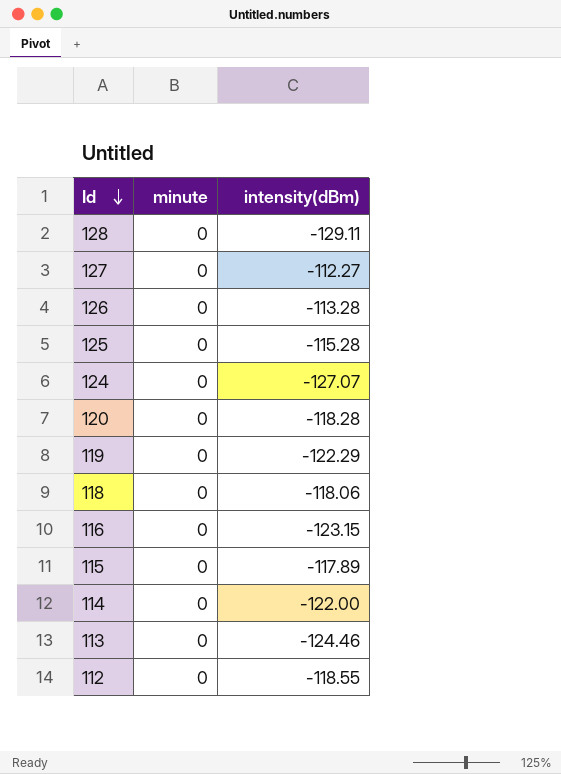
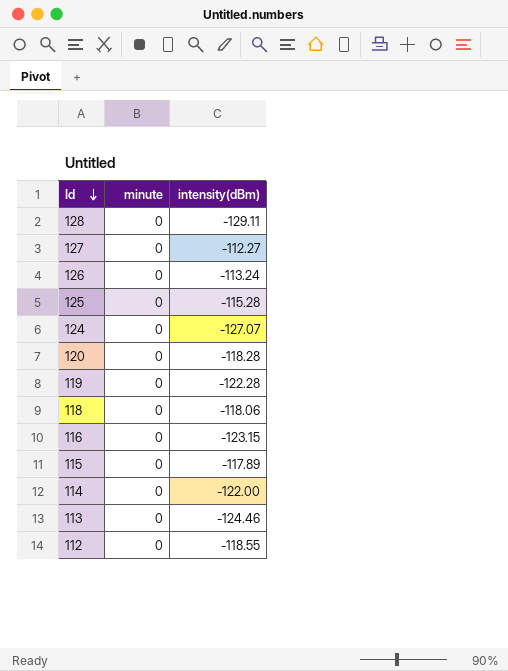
126 | intensity(dBm): -113.28 -> -113.24
119 | intensity(dBm): -122.29 -> -122.28

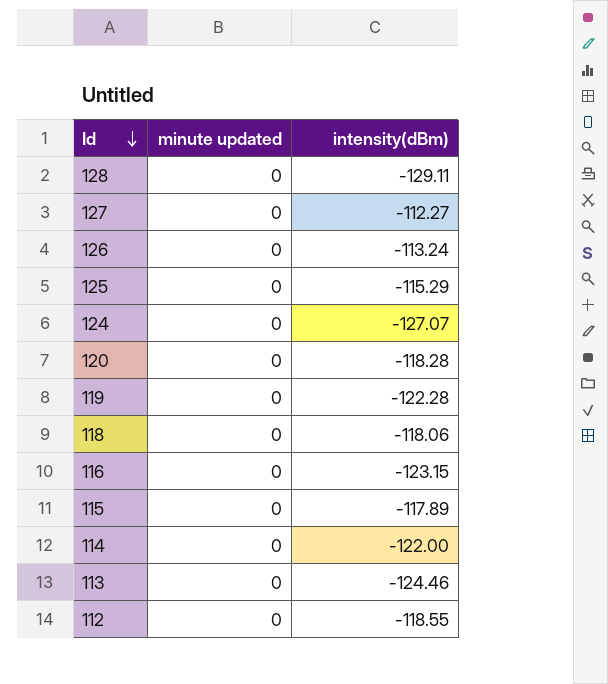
column name: minute -> minute updated
125 | intensity(dBm): -115.28 -> -115.29

